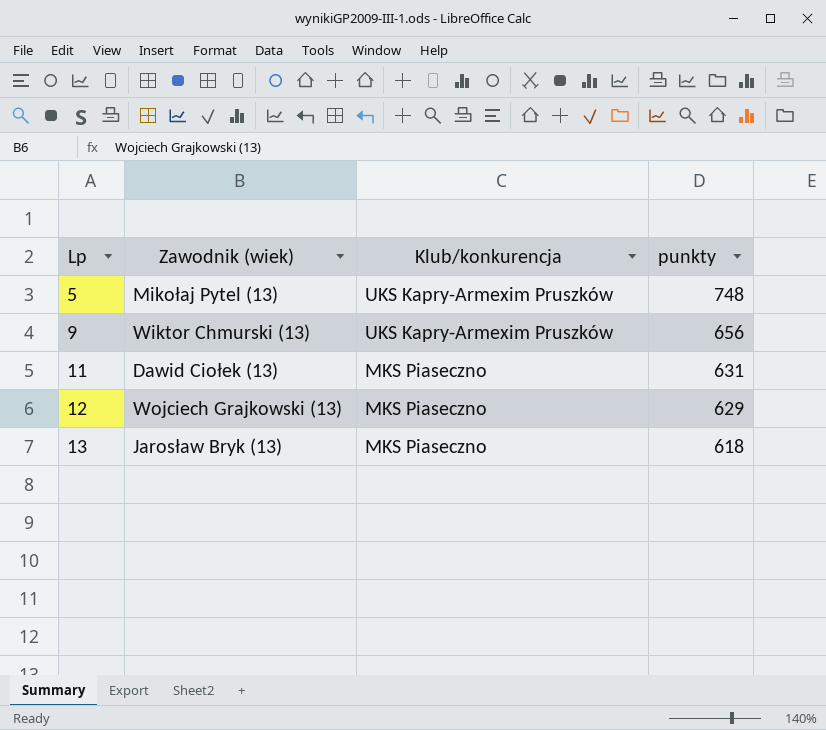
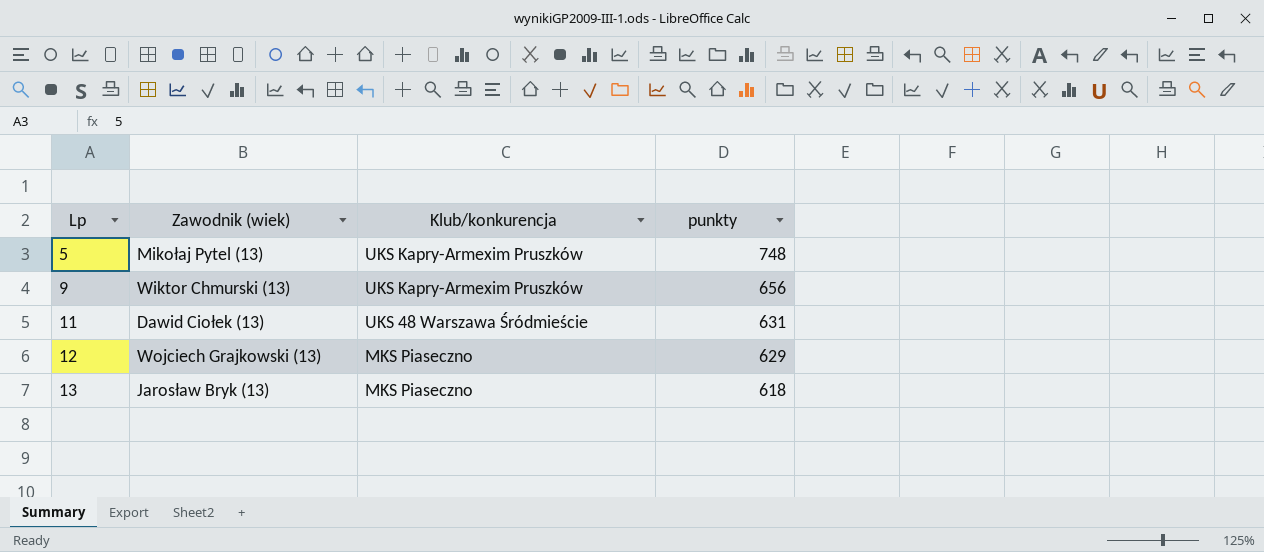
11 | Klub/konkurencja: MKS Piaseczno -> UKS 48 Warszawa Śródmieście

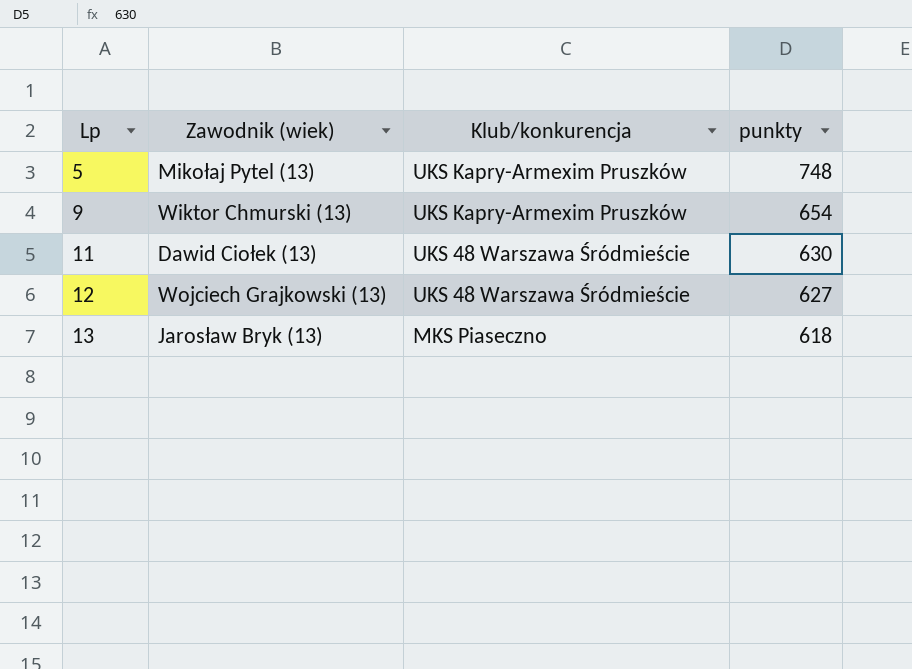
9 | punkty: 656 -> 654
11 | punkty: 631 -> 630
12 | Klub/konkurencja: MKS Piaseczno -> UKS 48 Warszawa Śródmieście
12 | punkty: 629 -> 627

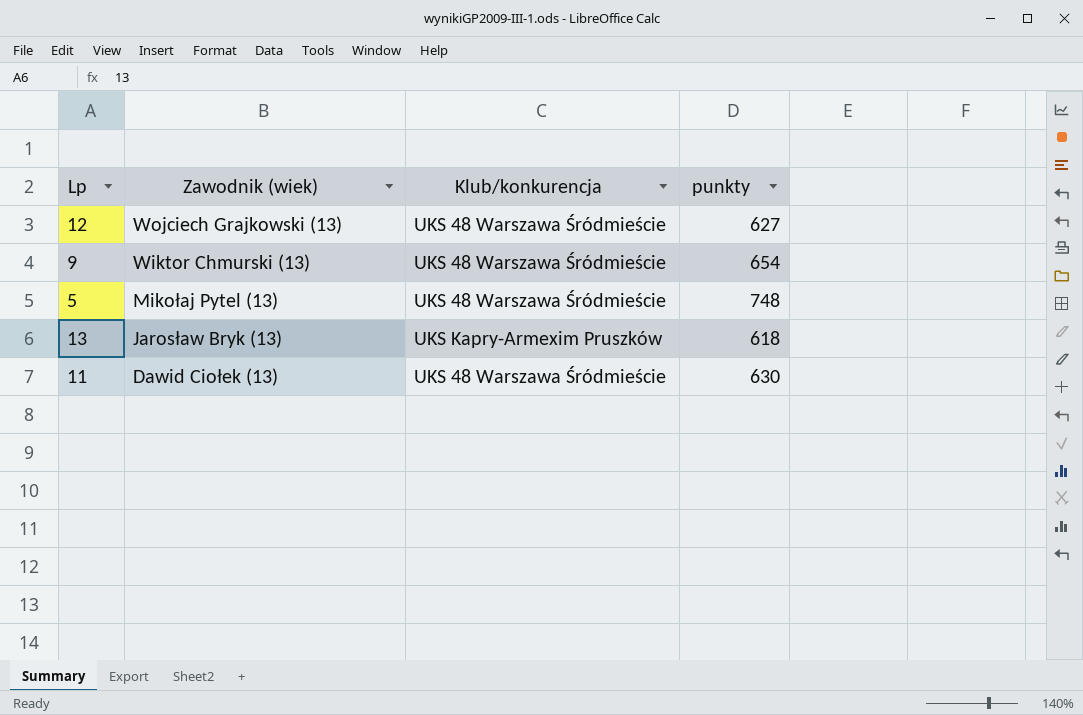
row order: Lp ascending -> Zawodnik (wiek) descending
9 | Klub/konkurencja: UKS Kapry-Armexim Pruszków -> UKS 48 Warszawa Śródmieście
5 | Klub/konkurencja: UKS Kapry-Armexim Pruszków -> UKS 48 Warszawa Śródmieście
13 | Klub/konkurencja: MKS Piaseczno -> UKS Kapry-Armexim Pruszków

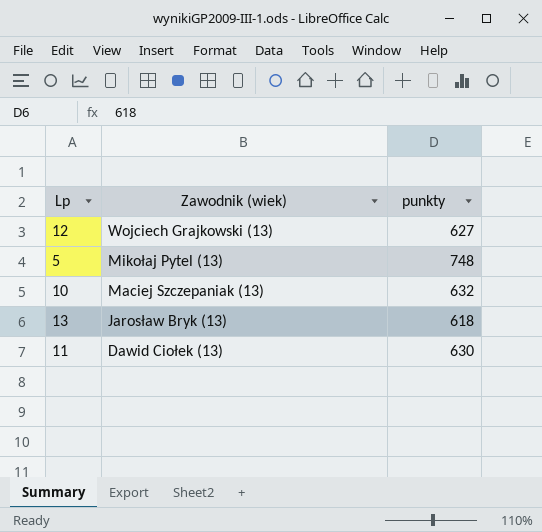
column Klub/konkurencja | position: 3 -> none
row 9: Wiktor Chmurski (13) | UKS 48 Warszawa Śródmieście | 654 -> none
row 10: none -> Maciej Szczepaniak (13) | 632

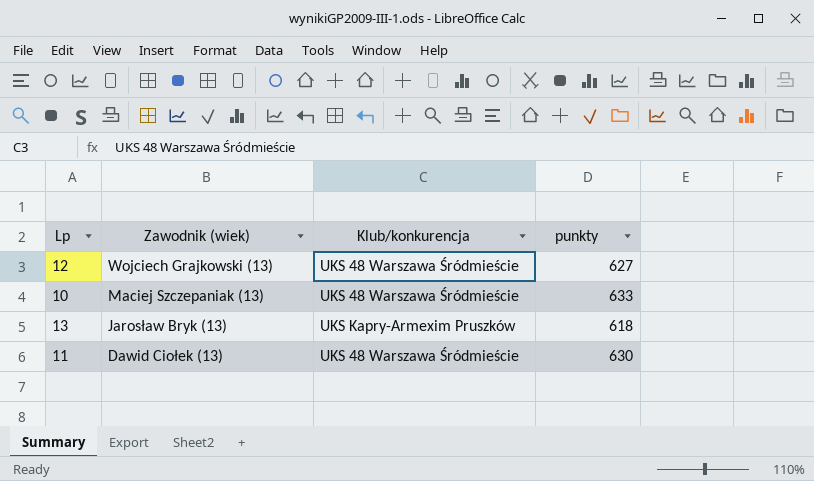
column Klub/konkurencja | position: none -> 3
row 5: Mikołaj Pytel (13) | 748 -> none
10 | punkty: 632 -> 633

